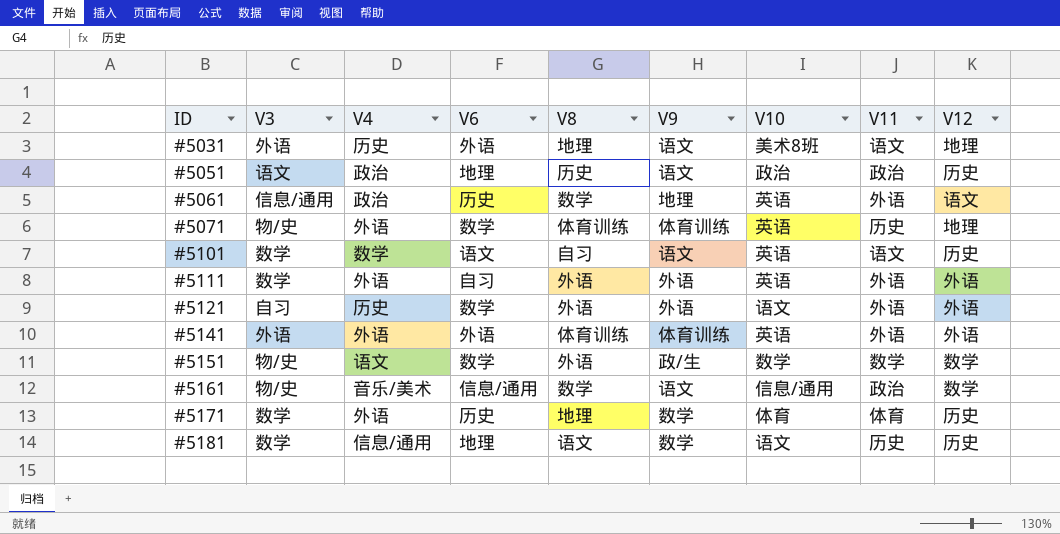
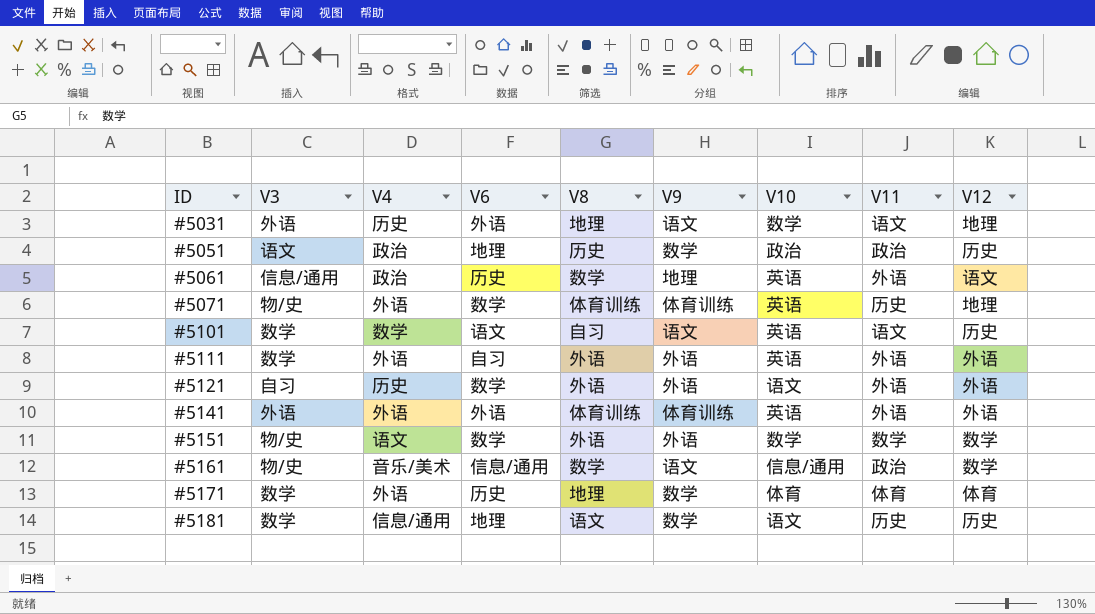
#5031 | V10: 美术8班 -> 数学
#5051 | V9: 语文 -> 数学
#5151 | V9: 政/生 -> 外语
#5171 | V12: 历史 -> 体育

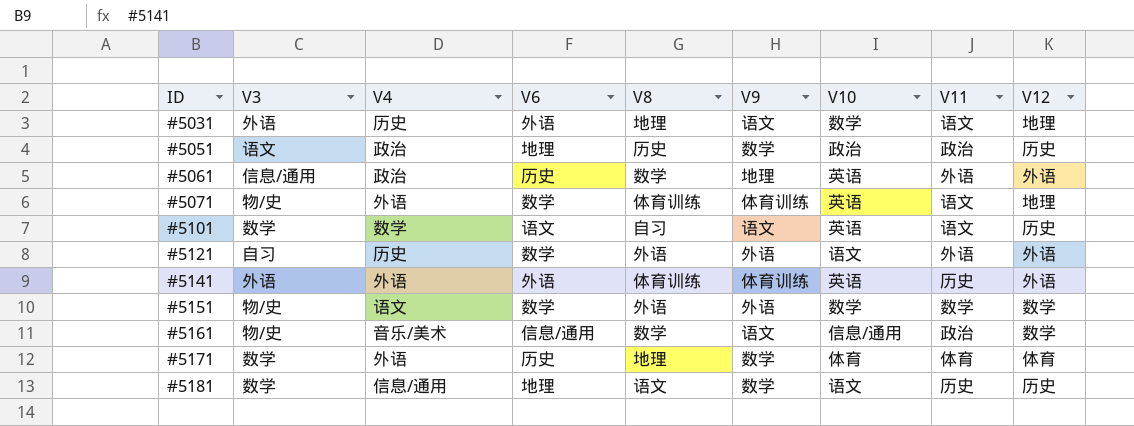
row #5111: 数学 | 外语 | 自习 | 外语 | 外语 | 英语 | 外语 | 外语 -> none
#5061 | V12: 语文 -> 外语
#5071 | V11: 历史 -> 语文
#5141 | V11: 外语 -> 历史

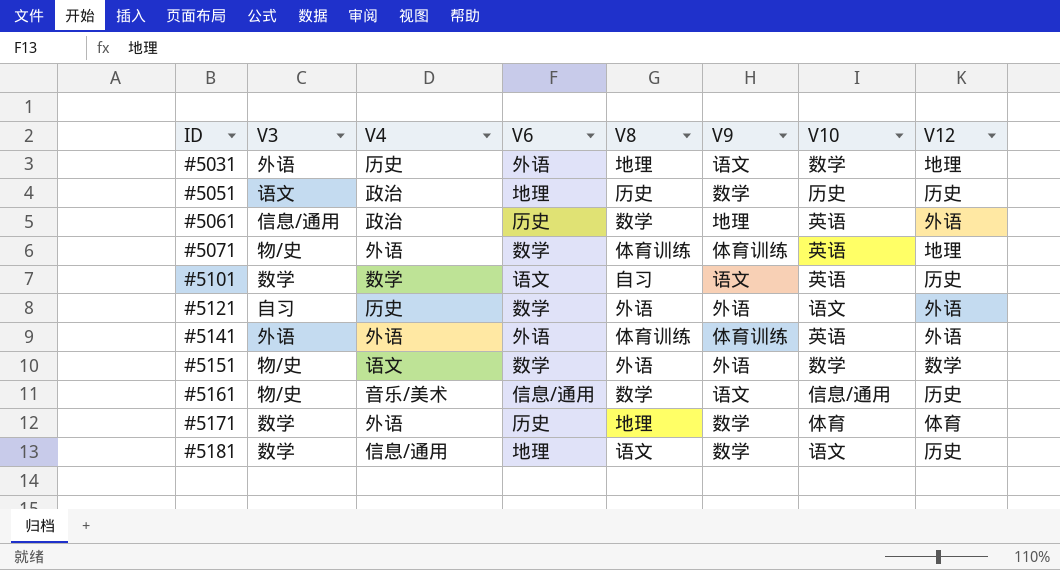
column V11 | position: 8 -> none
#5051 | V10: 政治 -> 历史
#5161 | V12: 数学 -> 历史

